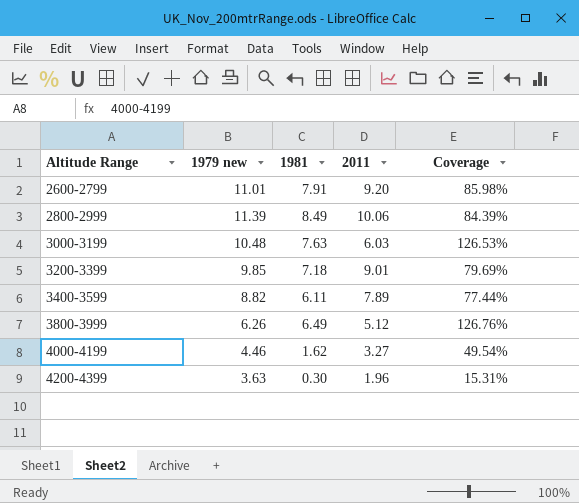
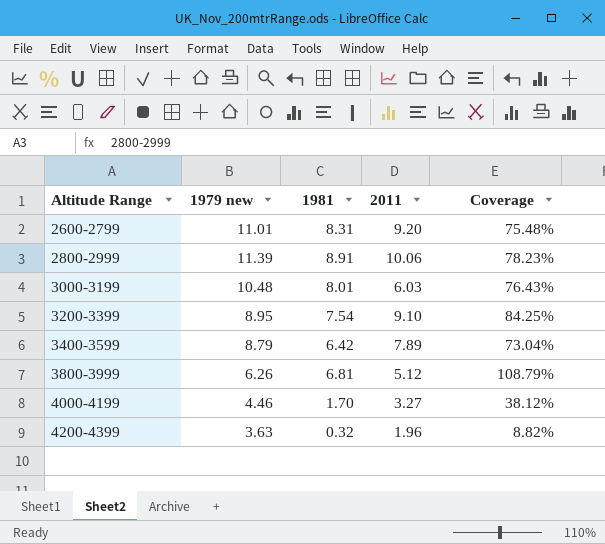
column Coverage | formula: [1981] / [2011] -> [1981] / [1979 new]
2600-2799 | 1981: 7.91 -> 8.31
2800-2999 | 1981: 8.49 -> 8.91
3000-3199 | 1981: 7.63 -> 8.01
3200-3399 | 1979 new: 9.85 -> 8.95
3200-3399 | 1981: 7.18 -> 7.54
3200-3399 | 2011: 9.01 -> 9.10
3400-3599 | 1979 new: 8.82 -> 8.79
3400-3599 | 1981: 6.11 -> 6.42
3800-3999 | 1981: 6.49 -> 6.81
4000-4199 | 1981: 1.62 -> 1.70
4200-4399 | 1981: 0.30 -> 0.32

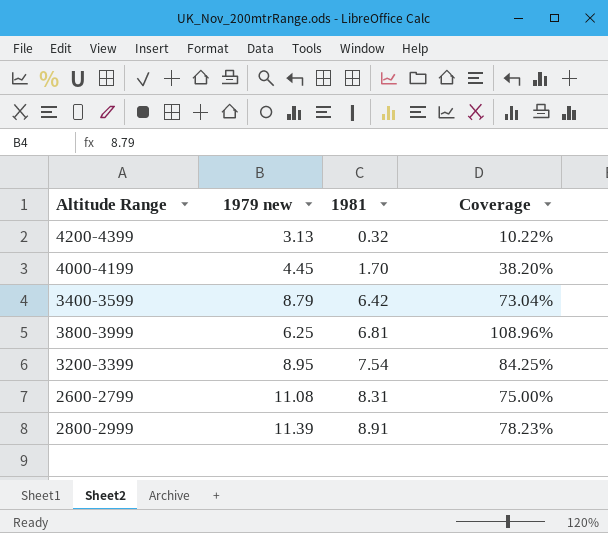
row order: Altitude Range ascending -> 1981 ascending
column 2011 | position: 4 -> none
row 3000-3199: 10.48 | 8.01 | 6.03 | 76.43% -> none
4200-4399 | 1979 new: 3.63 -> 3.13
4200-4399 | Coverage: 8.82% -> 10.22%
4000-4199 | 1979 new: 4.46 -> 4.45
4000-4199 | Coverage: 38.12% -> 38.20%
3800-3999 | 1979 new: 6.26 -> 6.25
3800-3999 | Coverage: 108.79% -> 108.96%
2600-2799 | 1979 new: 11.01 -> 11.08
2600-2799 | Coverage: 75.48% -> 75.00%

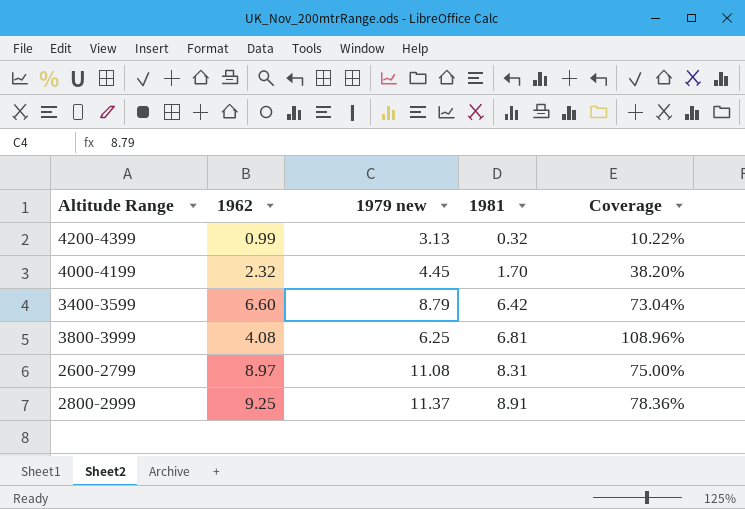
column 1962 | position: none -> 2
row 3200-3399: 8.95 | 7.54 | 84.25% -> none
2800-2999 | 1979 new: 11.39 -> 11.37
2800-2999 | Coverage: 78.23% -> 78.36%

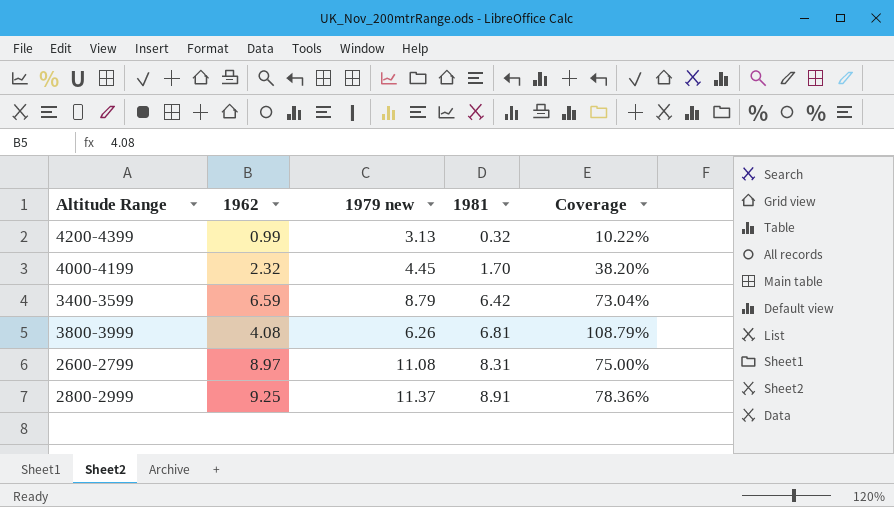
3400-3599 | 1962: 6.60 -> 6.59
3800-3999 | 1979 new: 6.25 -> 6.26
3800-3999 | Coverage: 108.96% -> 108.79%

